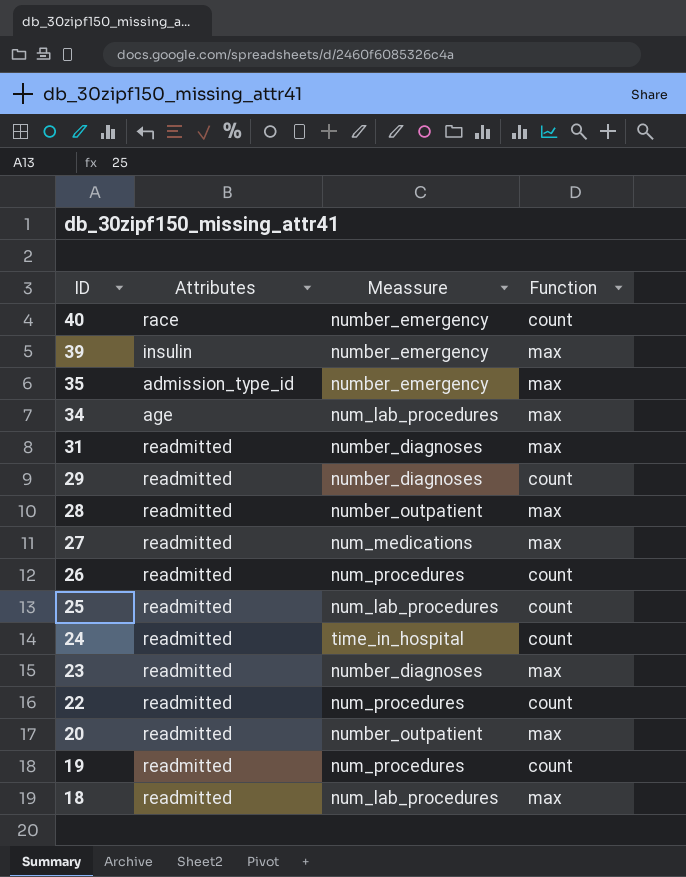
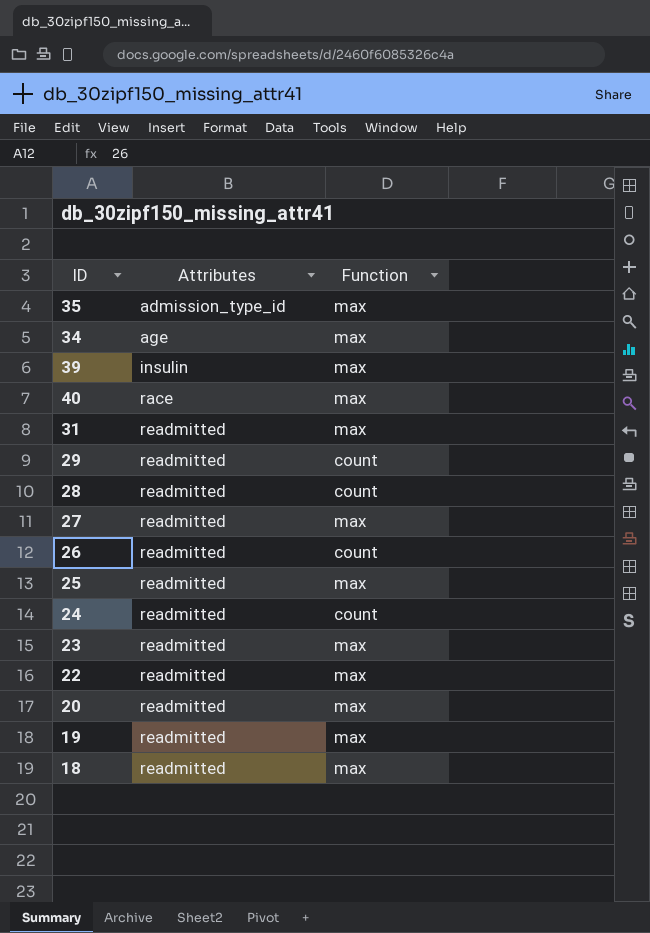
row order: ID descending -> Attributes ascending
column Meassure | position: 3 -> none
40 | Function: count -> max
28 | Function: max -> count
25 | Function: count -> max
22 | Function: count -> max
19 | Function: count -> max

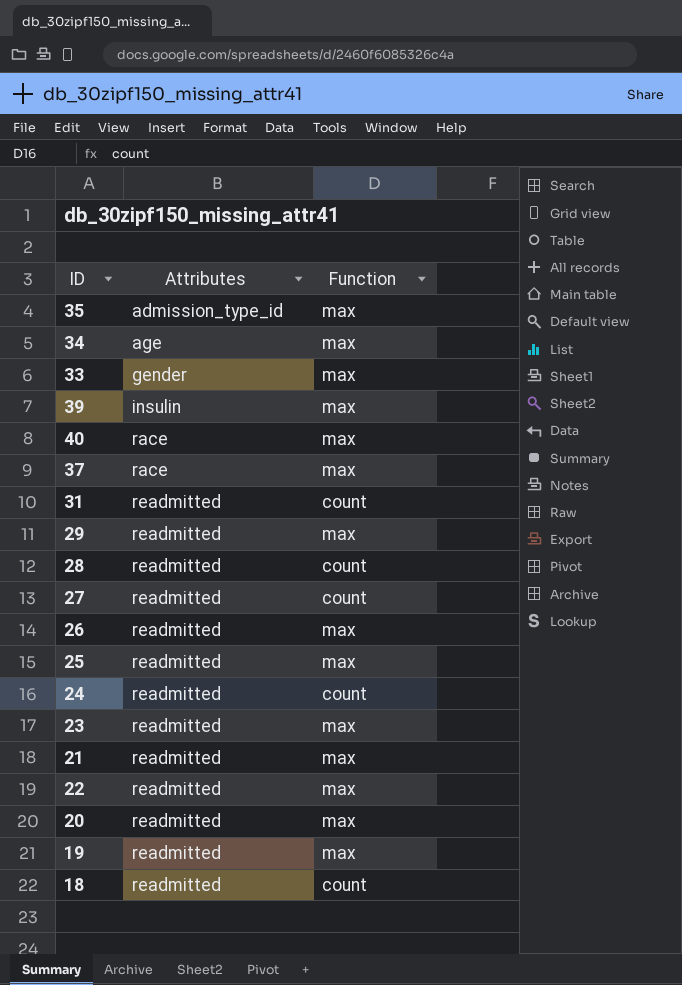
row 33: none -> gender | max
row 37: none -> race | max
31 | Function: max -> count
29 | Function: count -> max
27 | Function: max -> count
26 | Function: count -> max
row 21: none -> readmitted | max
18 | Function: max -> count

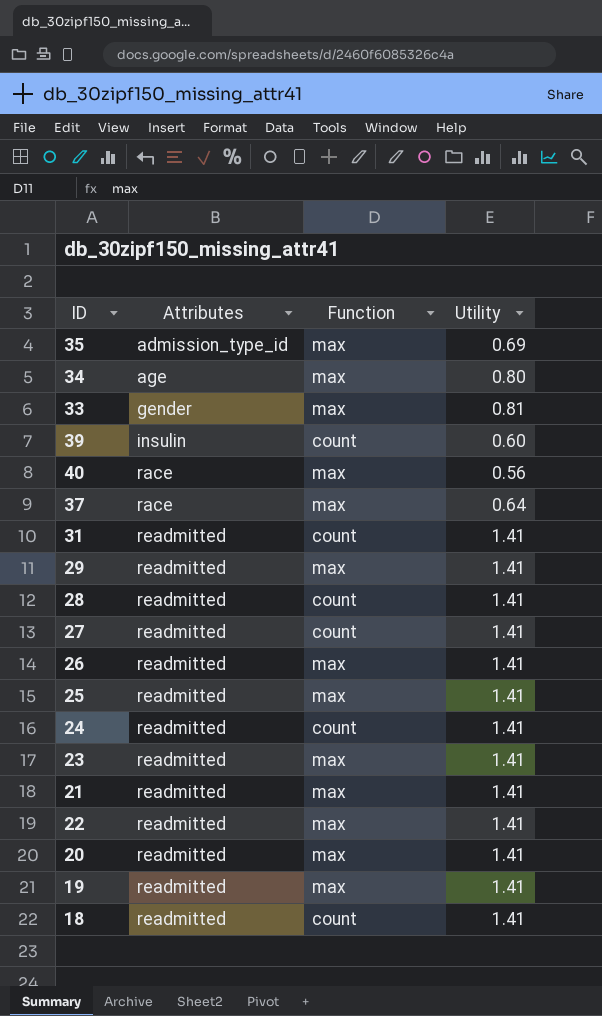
column Utility | position: none -> 4
39 | Function: max -> count

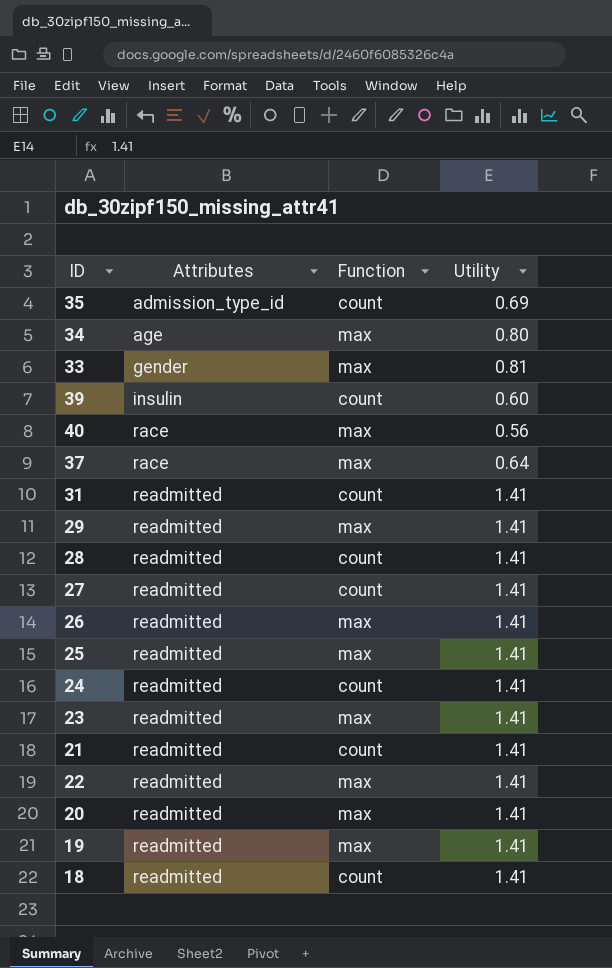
35 | Function: max -> count
21 | Function: max -> count

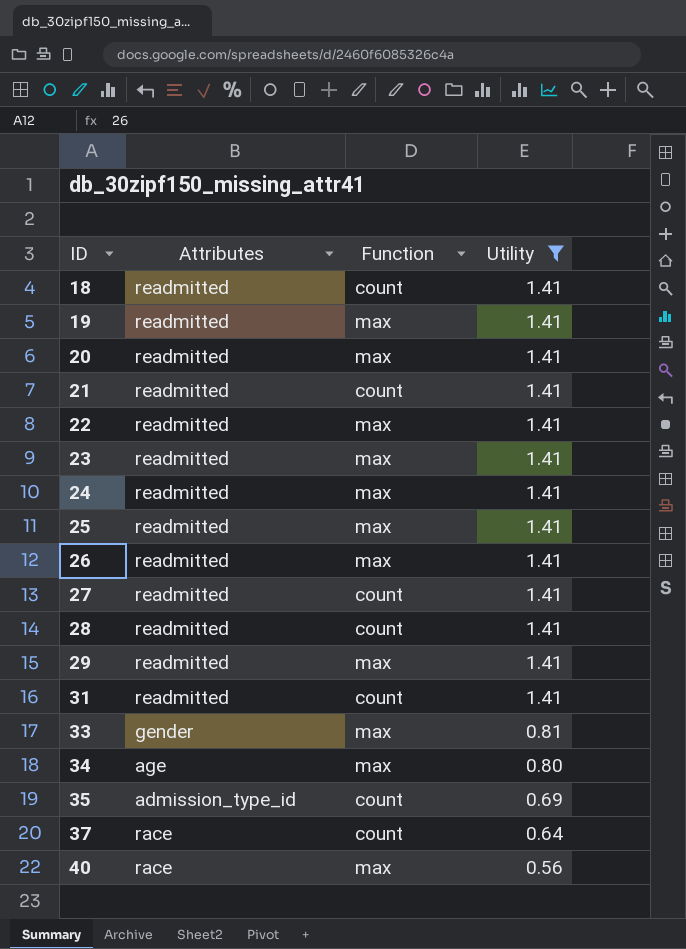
filter: none -> Utility != 0.60
row order: Attributes ascending -> ID ascending
24 | Function: count -> max
37 | Function: max -> count

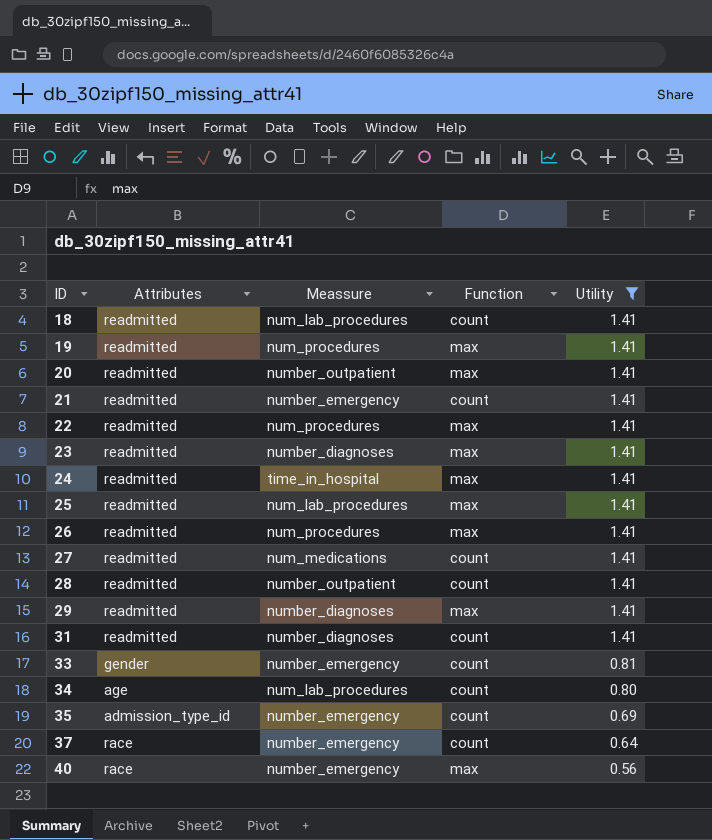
column Meassure | position: none -> 3
33 | Function: max -> count
34 | Function: max -> count

